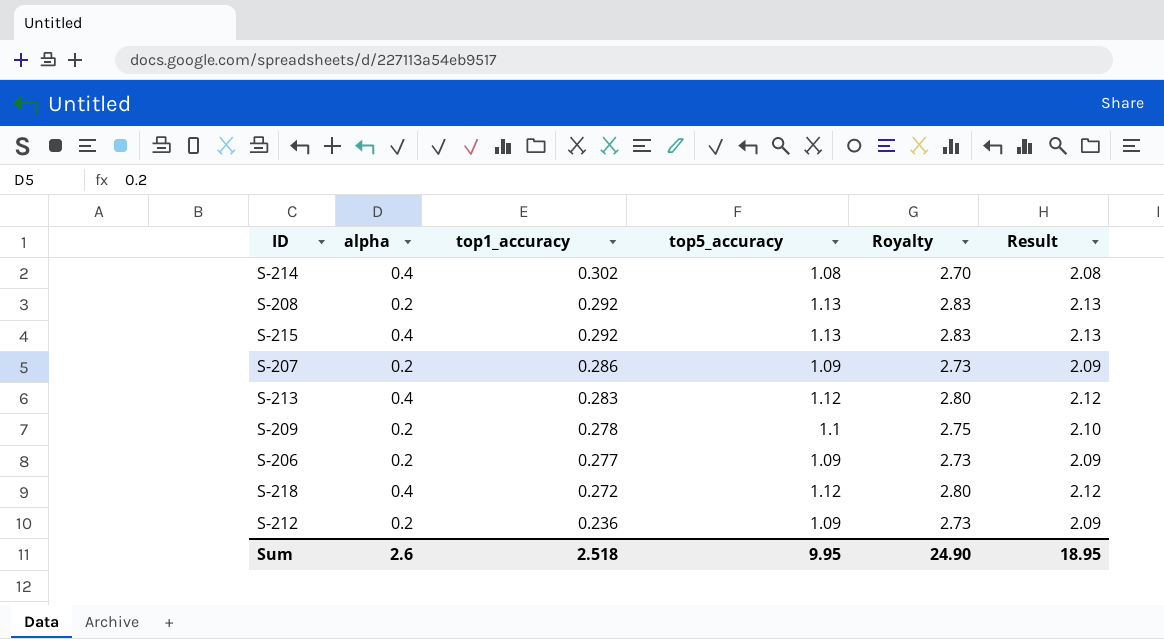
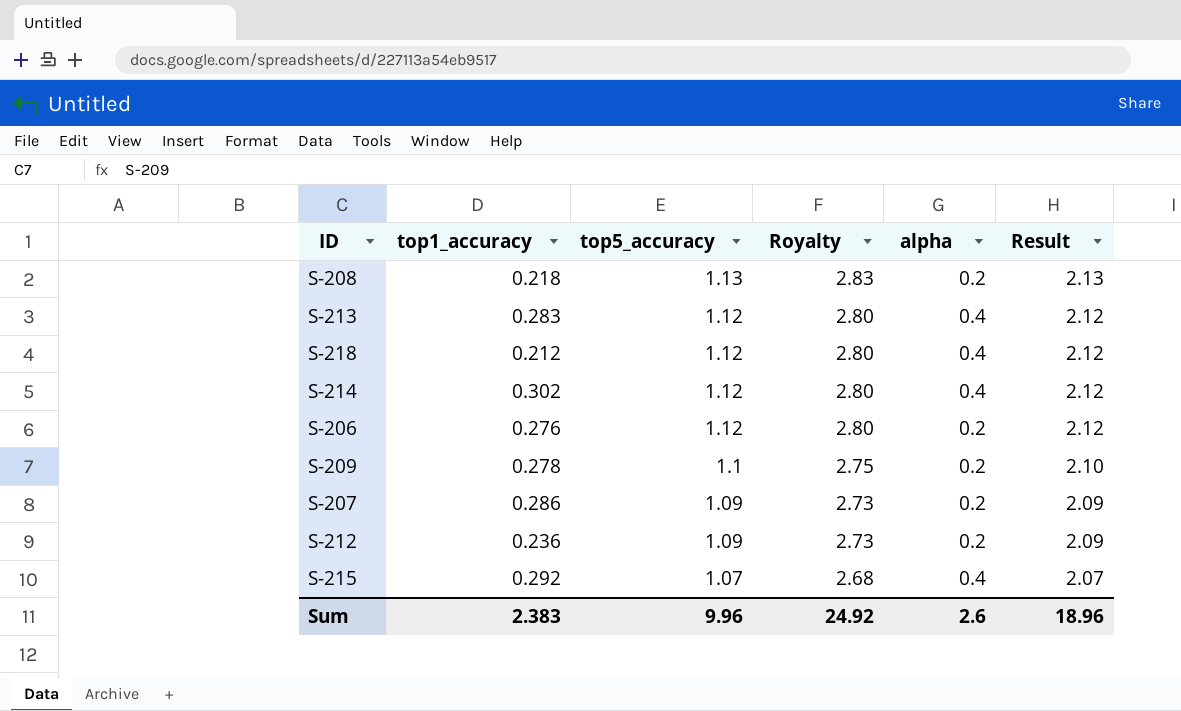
row order: top1_accuracy descending -> top5_accuracy descending
column alpha | position: 2 -> 5
S-208 | top1_accuracy: 0.292 -> 0.218
S-218 | top1_accuracy: 0.272 -> 0.212
S-214 | top5_accuracy: 1.08 -> 1.12
S-214 | Royalty: 2.70 -> 2.80
S-214 | Result: 2.08 -> 2.12
S-206 | top1_accuracy: 0.277 -> 0.276
S-206 | top5_accuracy: 1.09 -> 1.12
S-206 | Royalty: 2.73 -> 2.80
S-206 | Result: 2.09 -> 2.12
S-215 | top5_accuracy: 1.13 -> 1.07
S-215 | Royalty: 2.83 -> 2.68
S-215 | Result: 2.13 -> 2.07
Sum | top1_accuracy: 2.518 -> 2.383
Sum | top5_accuracy: 9.95 -> 9.96
Sum | Royalty: 24.90 -> 24.92
Sum | Result: 18.95 -> 18.96

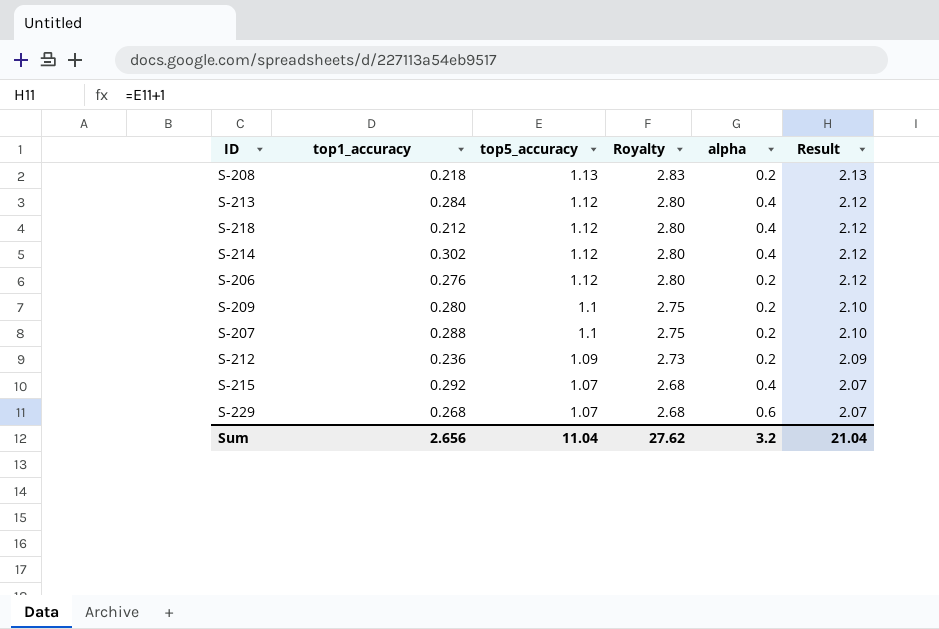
S-213 | top1_accuracy: 0.283 -> 0.284
S-209 | top1_accuracy: 0.278 -> 0.280
S-207 | top1_accuracy: 0.286 -> 0.288
S-207 | top5_accuracy: 1.09 -> 1.1
S-207 | Royalty: 2.73 -> 2.75
S-207 | Result: 2.09 -> 2.10
row S-229: none -> 0.268 | 1.07 | 2.68 | 0.6 | 2.07
Sum | top1_accuracy: 2.383 -> 2.656
Sum | top5_accuracy: 9.96 -> 11.04
Sum | Royalty: 24.92 -> 27.62
Sum | alpha: 2.6 -> 3.2
Sum | Result: 18.96 -> 21.04

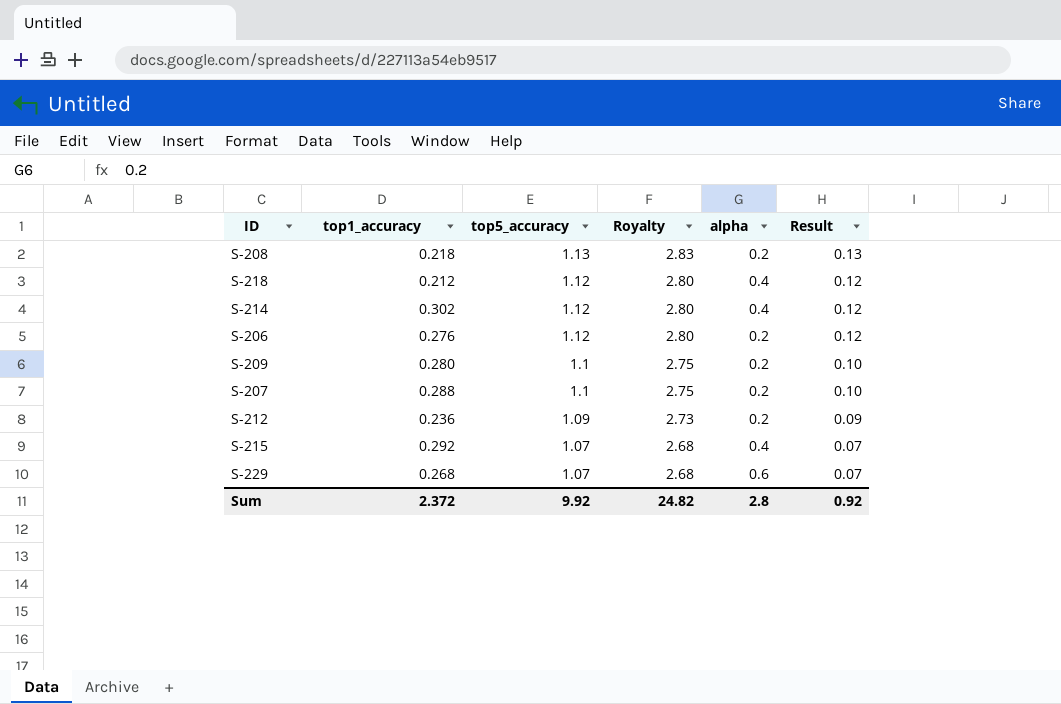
column Result | formula: [top5_accuracy] + 1 -> [top5_accuracy] - 1
row S-213: 0.284 | 1.12 | 2.80 | 0.4 | 2.12 -> none
Sum | top1_accuracy: 2.656 -> 2.372
Sum | top5_accuracy: 11.04 -> 9.92
Sum | Royalty: 27.62 -> 24.82
Sum | alpha: 3.2 -> 2.8
Sum | Result: 21.04 -> 0.92

